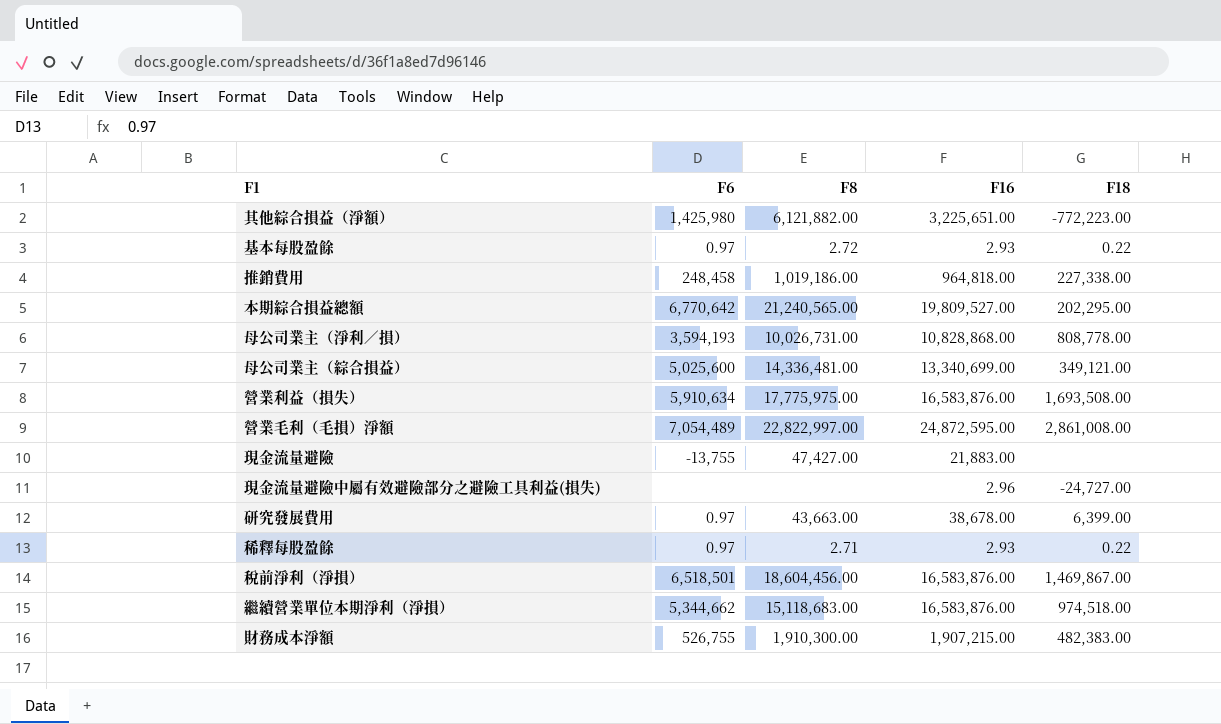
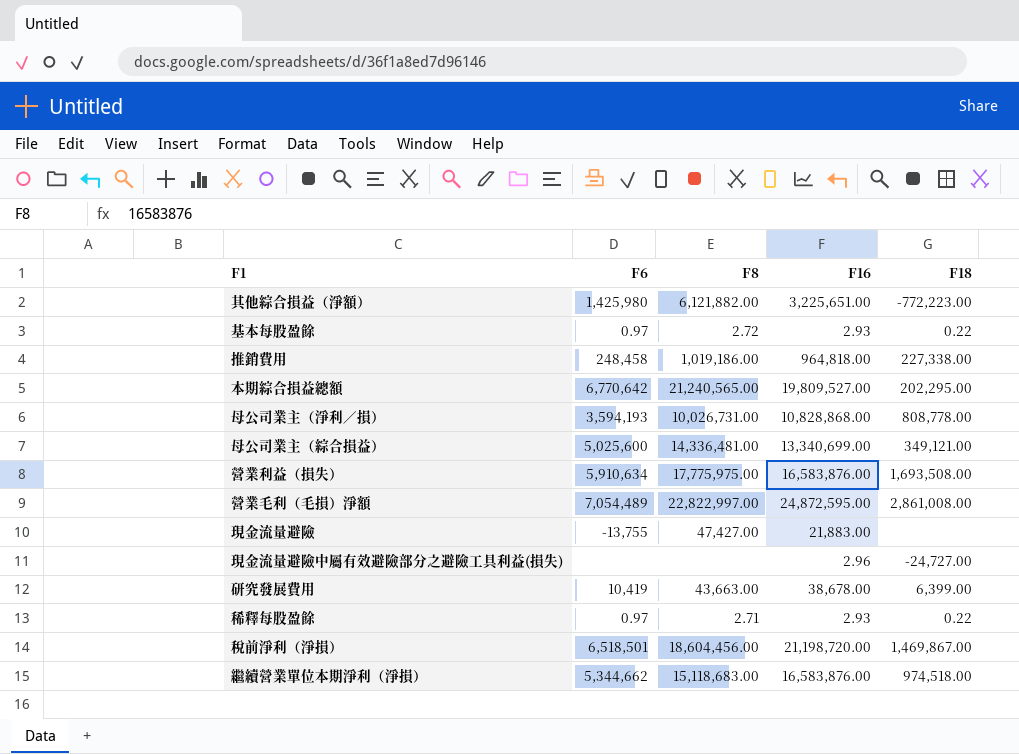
row 財務成本淨額: 526,755 | 1,910,300.00 | 1,907,215.00 | 482,383.00 -> none
研究發展費用 | F6: 0.97 -> 10,419
稅前淨利（淨損） | F16: 16,583,876.00 -> 21,198,720.00

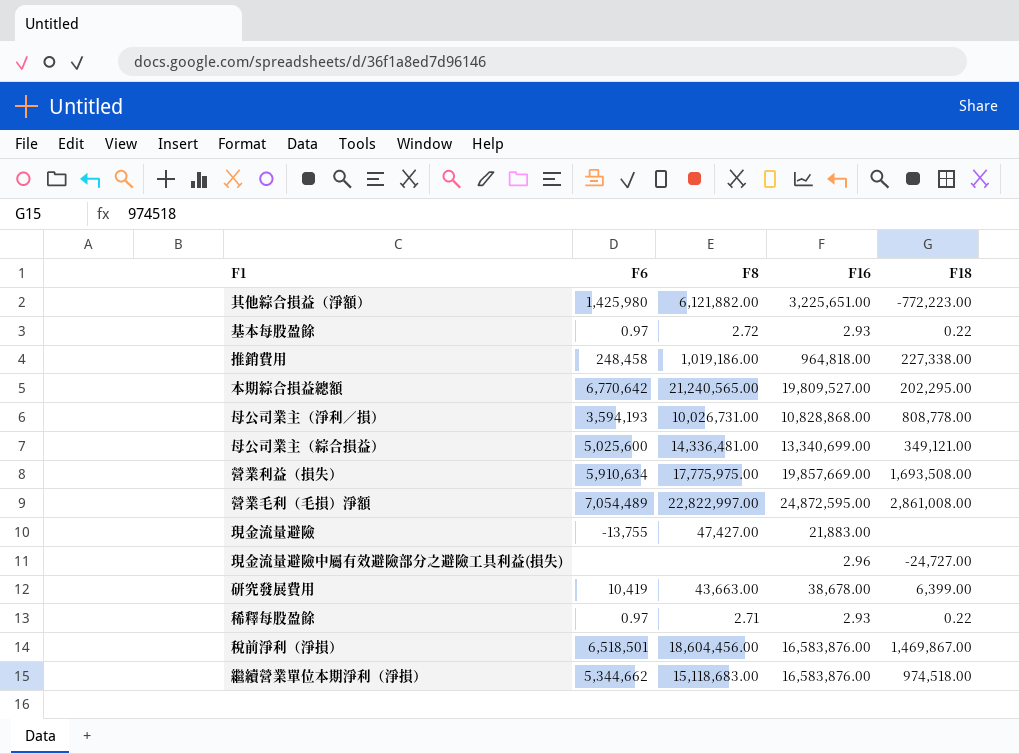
營業利益（損失） | F16: 16,583,876.00 -> 19,857,669.00
稅前淨利（淨損） | F16: 21,198,720.00 -> 16,583,876.00

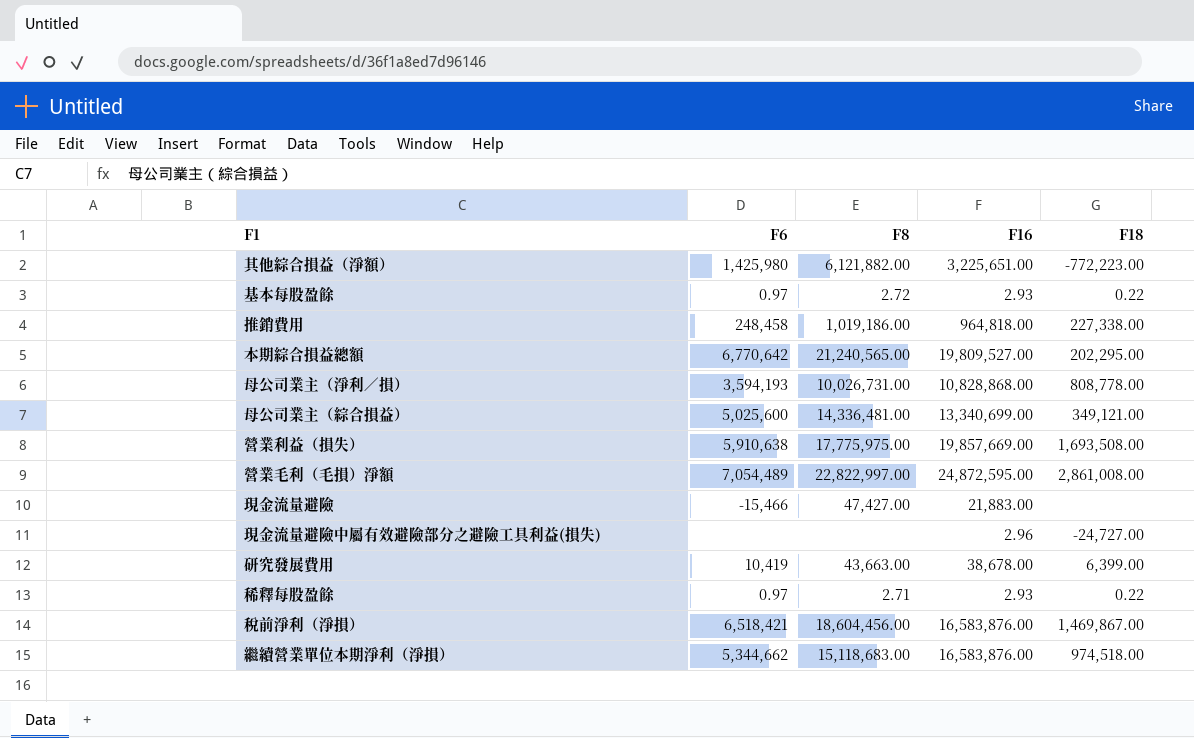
營業利益（損失） | F6: 5,910,634 -> 5,910,638
現金流量避險 | F6: -13,755 -> -15,466
稅前淨利（淨損） | F6: 6,518,501 -> 6,518,421

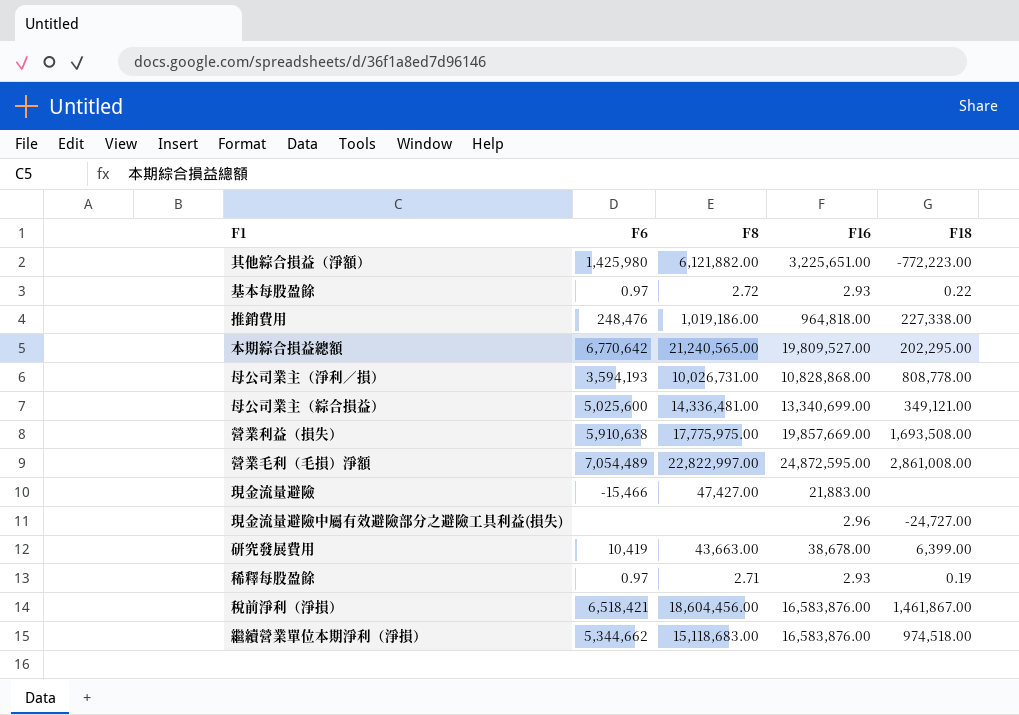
推銷費用 | F6: 248,458 -> 248,476
稀釋每股盈餘 | F18: 0.22 -> 0.19
稅前淨利（淨損） | F18: 1,469,867.00 -> 1,461,867.00

